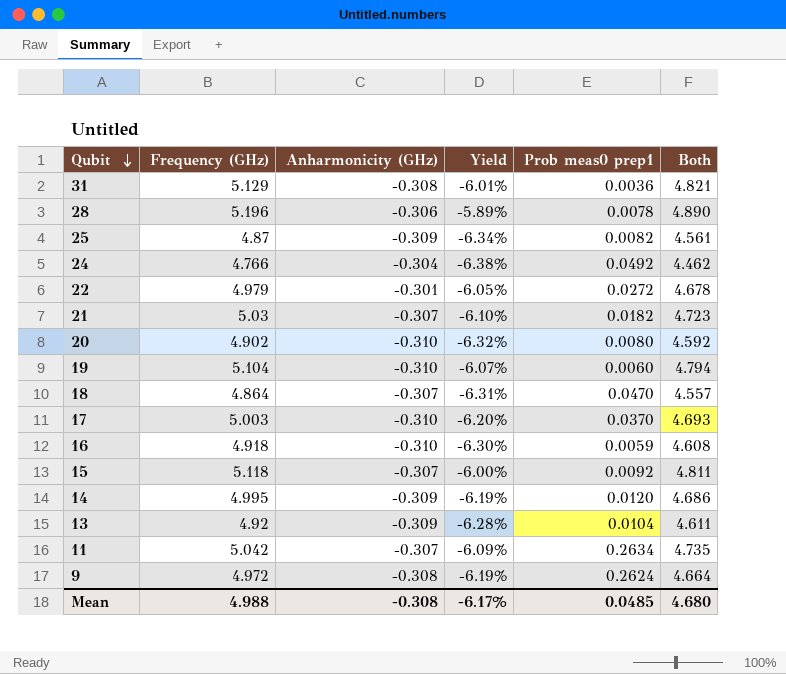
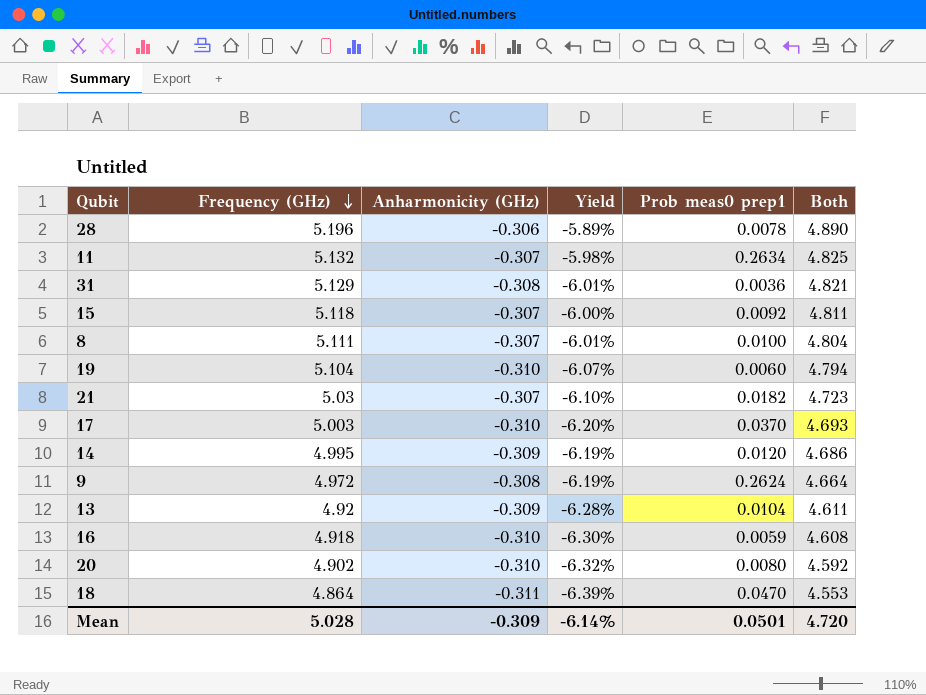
row order: Qubit descending -> Frequency (GHz) descending
row 25: 4.87 | -0.309 | -6.34% | 0.0082 | 4.561 -> none
row 24: 4.766 | -0.304 | -6.38% | 0.0492 | 4.462 -> none
row 22: 4.979 | -0.301 | -6.05% | 0.0272 | 4.678 -> none
11 | Frequency (GHz): 5.042 -> 5.132
11 | Yield: -6.09% -> -5.98%
11 | Both: 4.735 -> 4.825
row 8: none -> 5.111 | -0.307 | -6.01% | 0.0100 | 4.804
18 | Anharmonicity (GHz): -0.307 -> -0.311
18 | Yield: -6.31% -> -6.39%
18 | Both: 4.557 -> 4.553
Mean | Frequency (GHz): 4.988 -> 5.028
Mean | Anharmonicity (GHz): -0.308 -> -0.309
Mean | Yield: -6.17% -> -6.14%
Mean | Prob meas0 prep1: 0.0485 -> 0.0501
Mean | Both: 4.680 -> 4.720

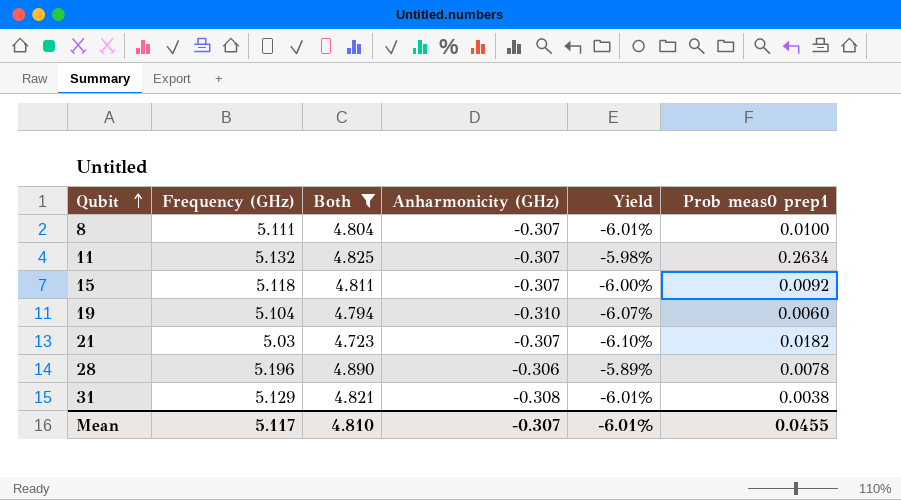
filter: none -> Both >= 4.723
row order: Frequency (GHz) descending -> Qubit ascending
column Both | position: 6 -> 3
31 | Prob meas0 prep1: 0.0036 -> 0.0038
Mean | Frequency (GHz): 5.028 -> 5.117
Mean | Both: 4.720 -> 4.810
Mean | Anharmonicity (GHz): -0.309 -> -0.307
Mean | Yield: -6.14% -> -6.01%
Mean | Prob meas0 prep1: 0.0501 -> 0.0455

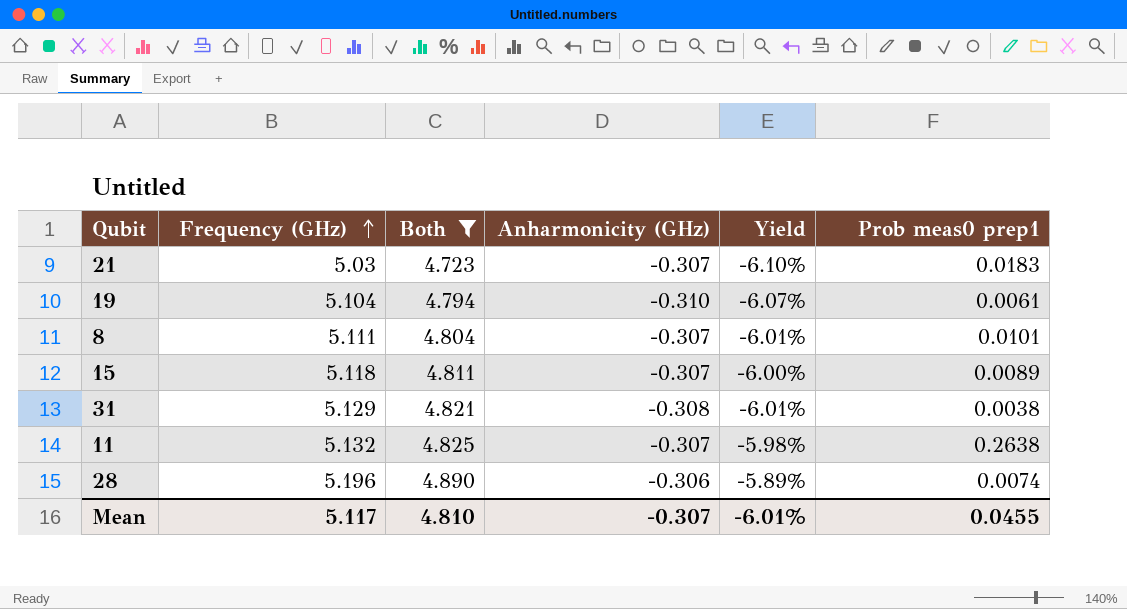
row order: Qubit ascending -> Frequency (GHz) ascending
21 | Prob meas0 prep1: 0.0182 -> 0.0183
19 | Prob meas0 prep1: 0.0060 -> 0.0061
8 | Prob meas0 prep1: 0.0100 -> 0.0101
15 | Prob meas0 prep1: 0.0092 -> 0.0089
11 | Prob meas0 prep1: 0.2634 -> 0.2638
28 | Prob meas0 prep1: 0.0078 -> 0.0074

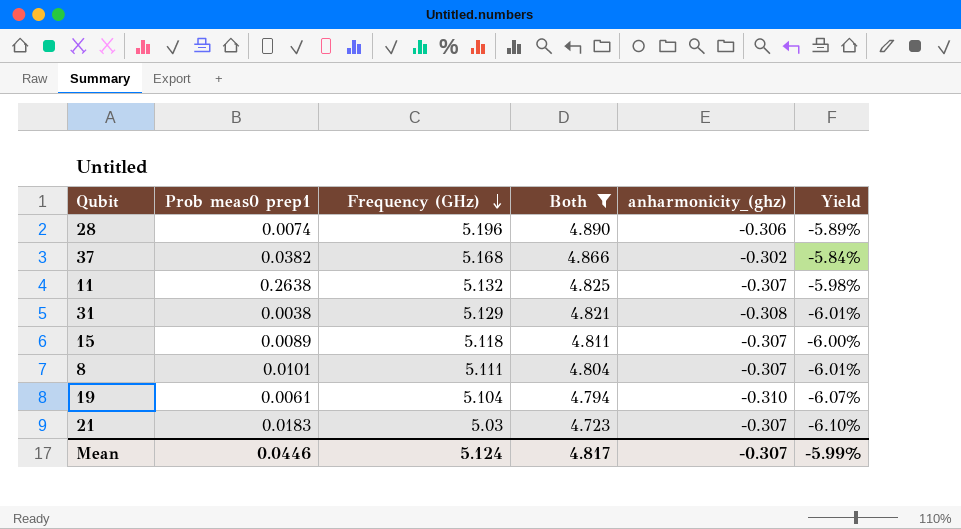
row order: Frequency (GHz) ascending -> Frequency (GHz) descending
column Prob meas0 prep1 | position: 6 -> 2
column name: Anharmonicity (GHz) -> anharmonicity_(ghz)
row 37: none -> 0.0382 | 5.168 | 4.866 | -0.302 | -5.84%
Mean | Prob meas0 prep1: 0.0455 -> 0.0446
Mean | Frequency (GHz): 5.117 -> 5.124
Mean | Both: 4.810 -> 4.817
Mean | Yield: -6.01% -> -5.99%

